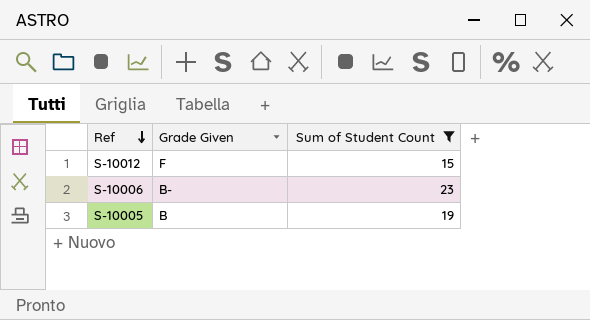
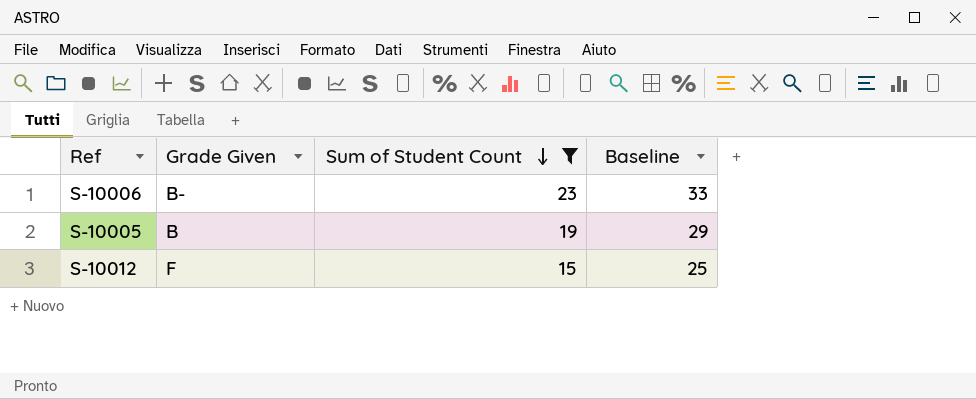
row order: Ref descending -> Sum of Student Count descending
column Baseline | formula: none -> [Sum of Student Count] + 10

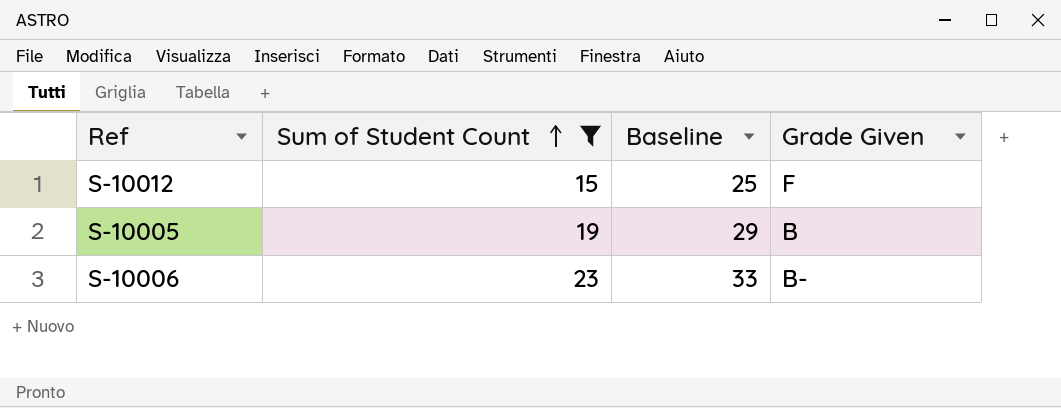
row order: Sum of Student Count descending -> Sum of Student Count ascending
column Grade Given | position: 2 -> 4

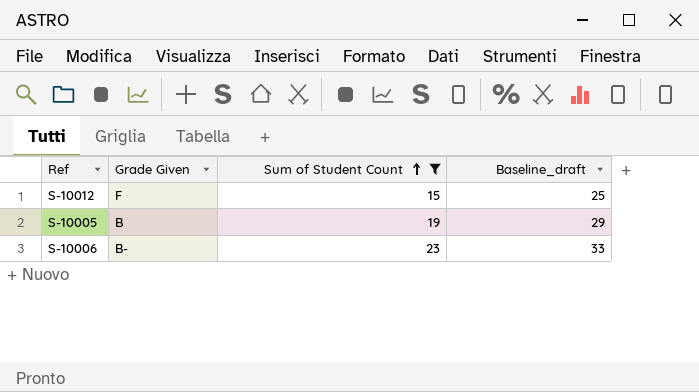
column Grade Given | position: 4 -> 2
column name: Baseline -> Baseline_draft

